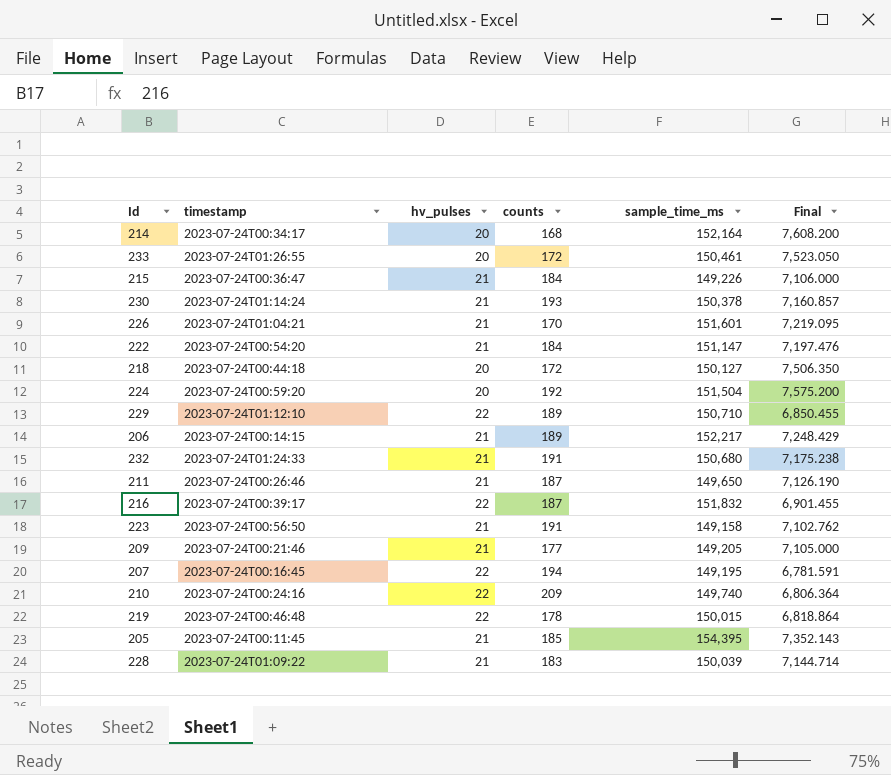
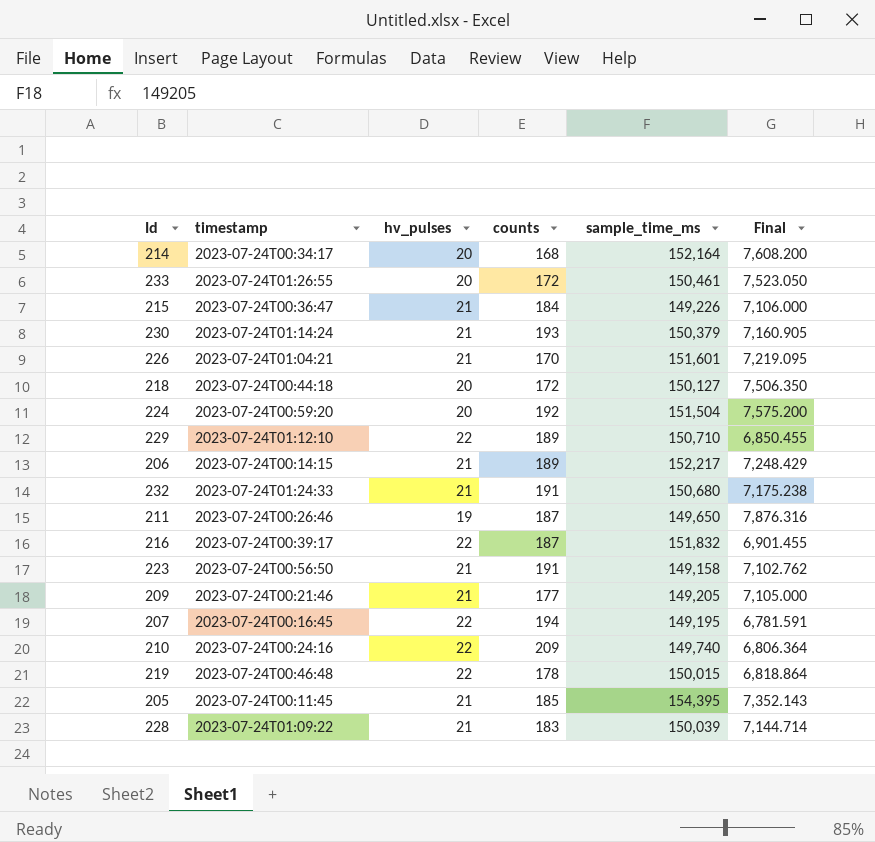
row 222: 2023-07-24T00:54:20 | 21 | 184 | 151,147 | 7,197.476 -> none
230 | sample_time_ms: 150,378 -> 150,379
230 | Final: 7,160.857 -> 7,160.905
211 | hv_pulses: 21 -> 19
211 | Final: 7,126.190 -> 7,876.316

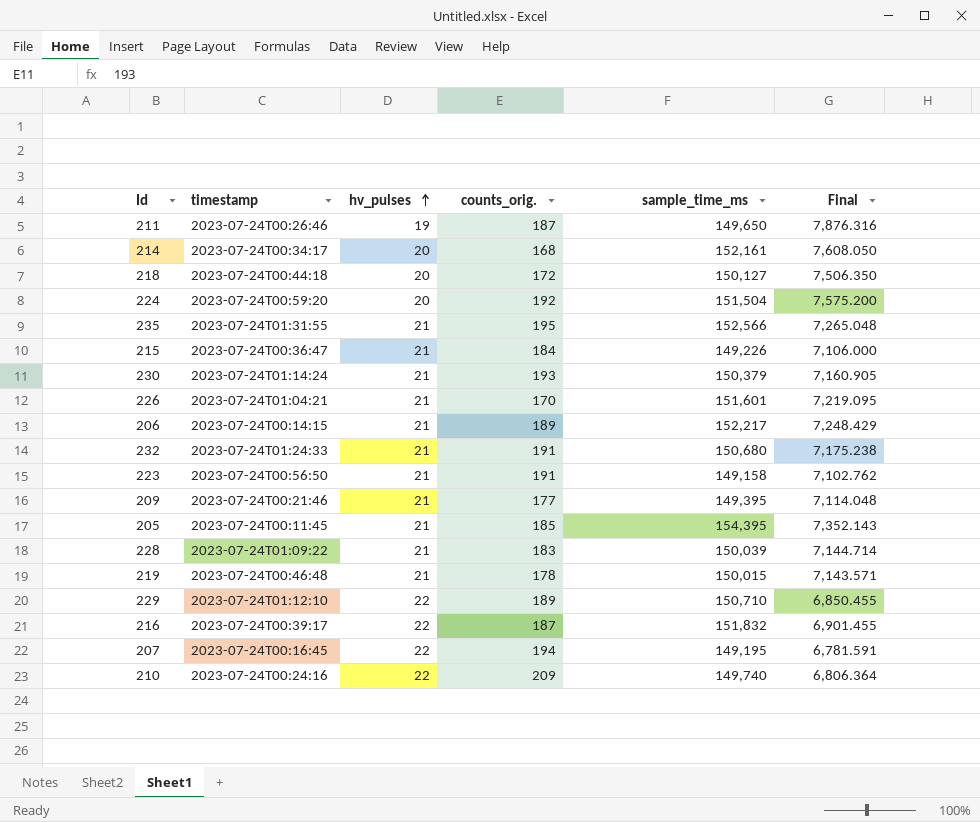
row order: none -> hv_pulses ascending
column name: counts -> counts_orig.
row 233: 2023-07-24T01:26:55 | 20 | 172 | 150,461 | 7,523.050 -> none
214 | sample_time_ms: 152,164 -> 152,161
214 | Final: 7,608.200 -> 7,608.050
row 235: none -> 2023-07-24T01:31:55 | 21 | 195 | 152,566 | 7,265.048
209 | sample_time_ms: 149,205 -> 149,395
209 | Final: 7,105.000 -> 7,114.048
219 | hv_pulses: 22 -> 21
219 | Final: 6,818.864 -> 7,143.571

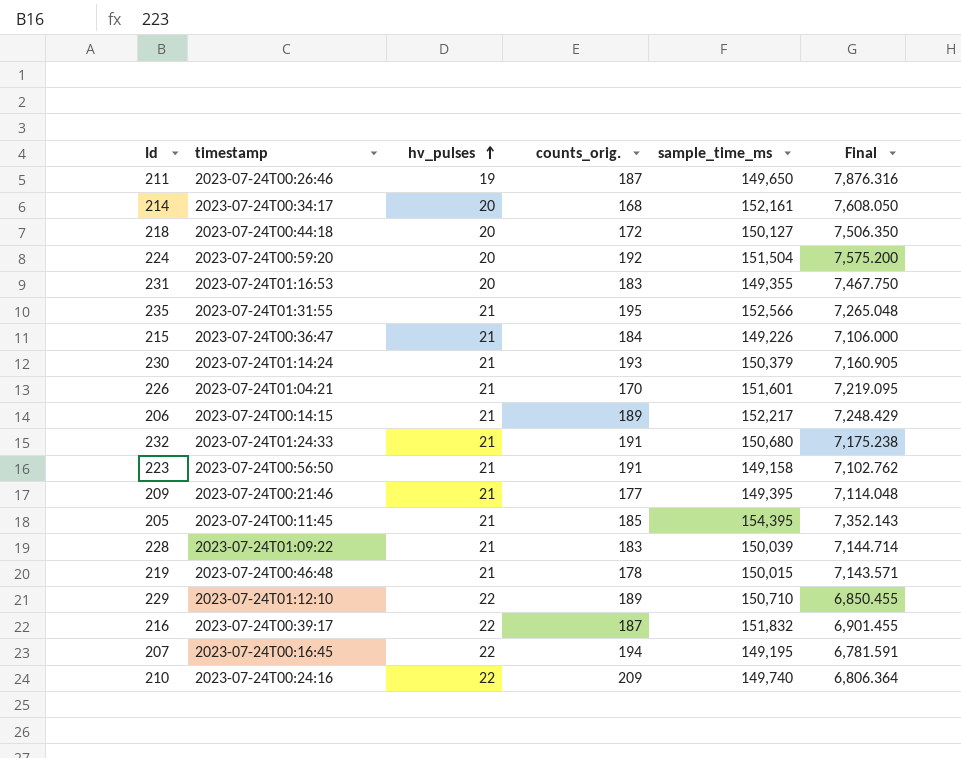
row 231: none -> 2023-07-24T01:16:53 | 20 | 183 | 149,355 | 7,467.750

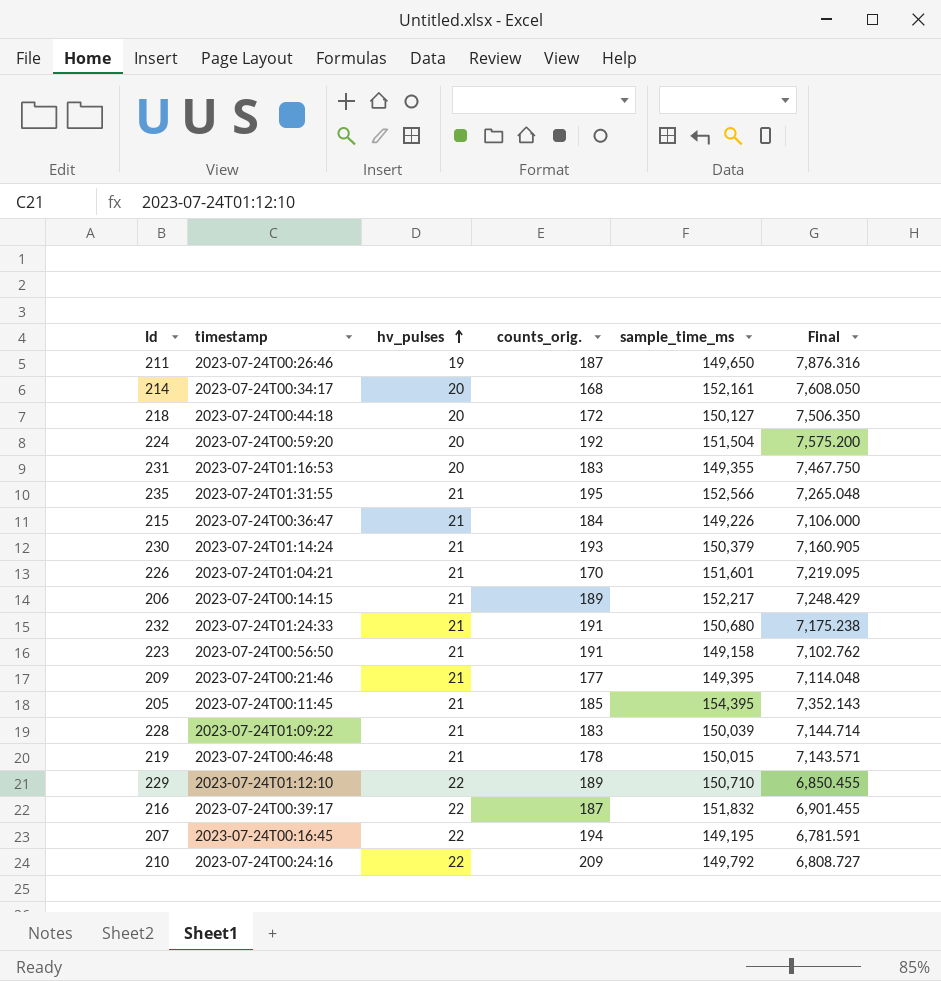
210 | sample_time_ms: 149,740 -> 149,792
210 | Final: 6,806.364 -> 6,808.727

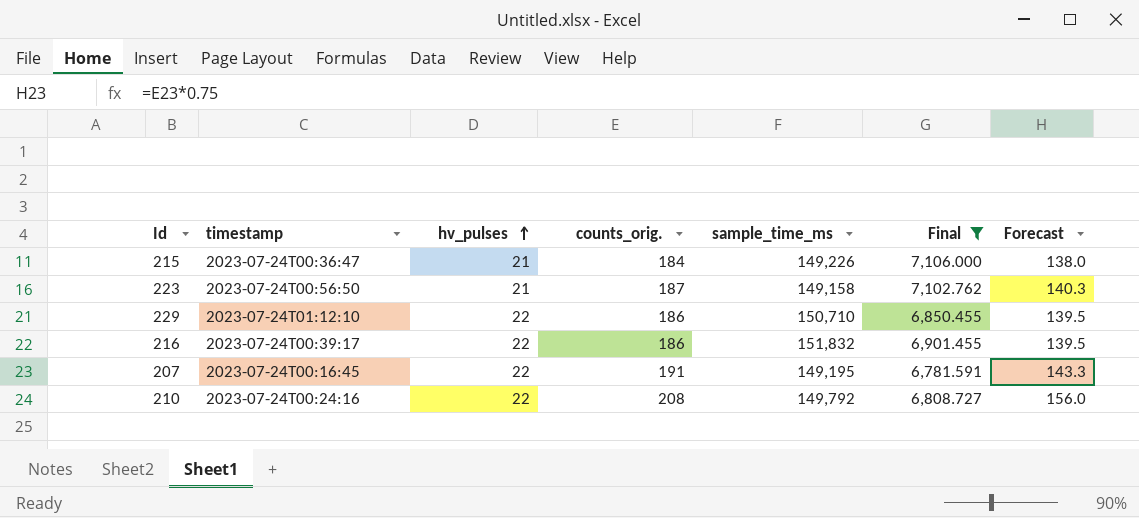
filter: none -> Final <= 7,106.000
column Forecast | formula: none -> [counts_orig.] * 0.75
223 | counts_orig.: 191 -> 187
229 | counts_orig.: 189 -> 186
216 | counts_orig.: 187 -> 186
207 | counts_orig.: 194 -> 191
210 | counts_orig.: 209 -> 208

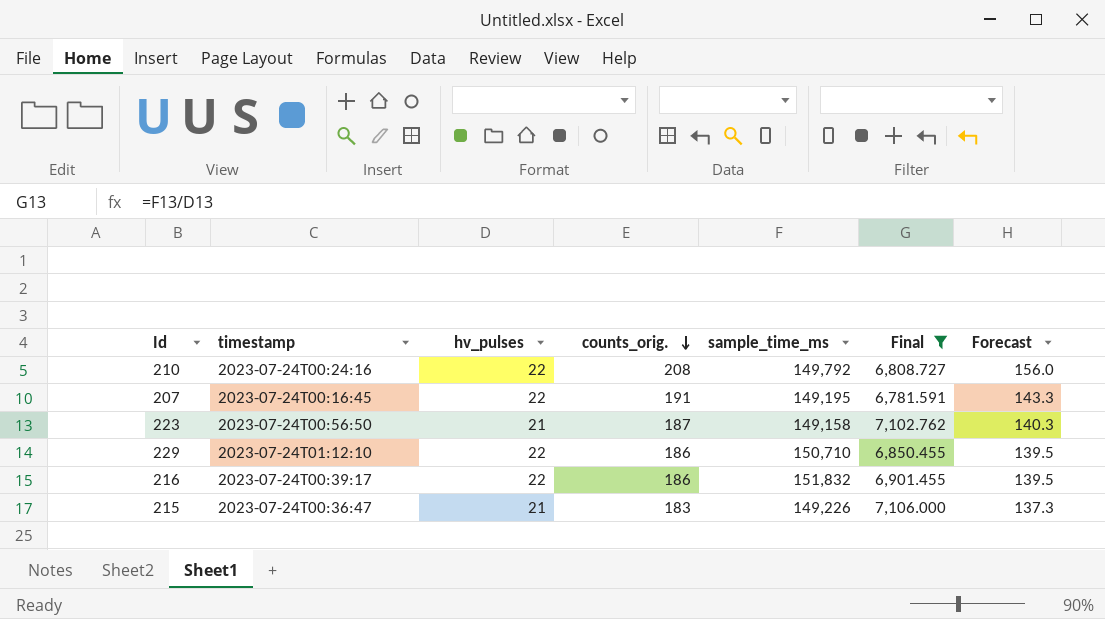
row order: hv_pulses ascending -> counts_orig. descending
215 | counts_orig.: 184 -> 183
215 | Forecast: 138.0 -> 137.3

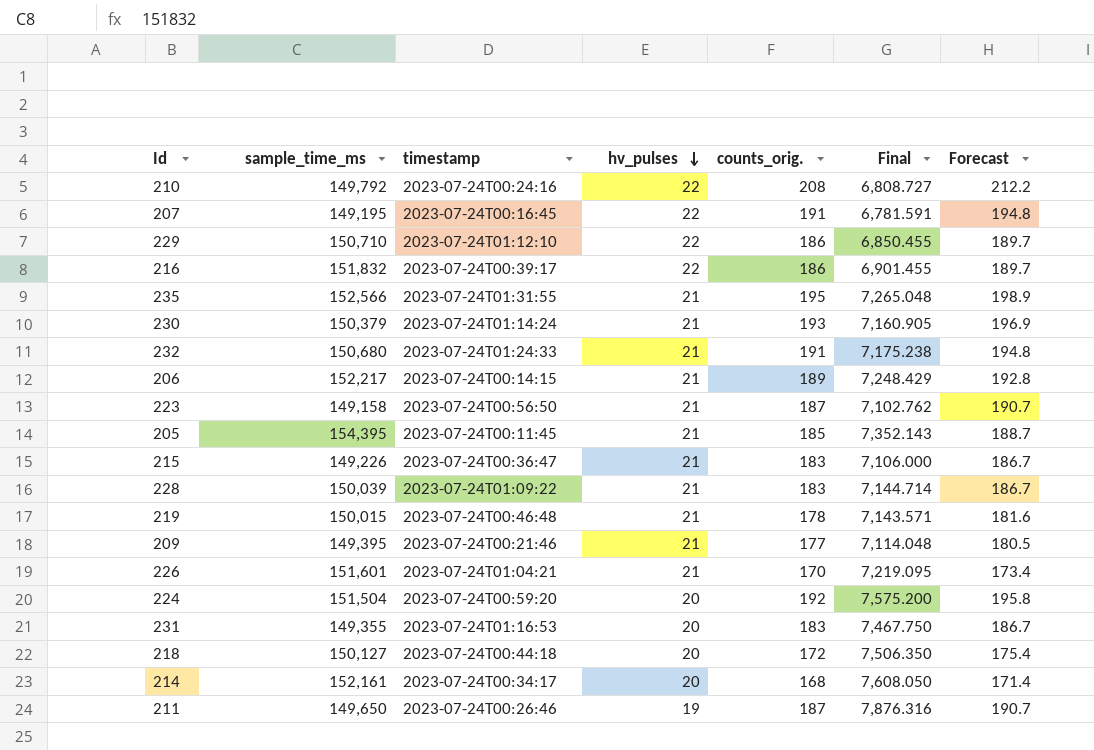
filter: Final <= 7,106.000 -> none
row order: counts_orig. descending -> hv_pulses descending
column sample_time_ms | position: 5 -> 2
column Forecast | formula: [counts_orig.] * 0.75 -> [counts_orig.] * 1.02

